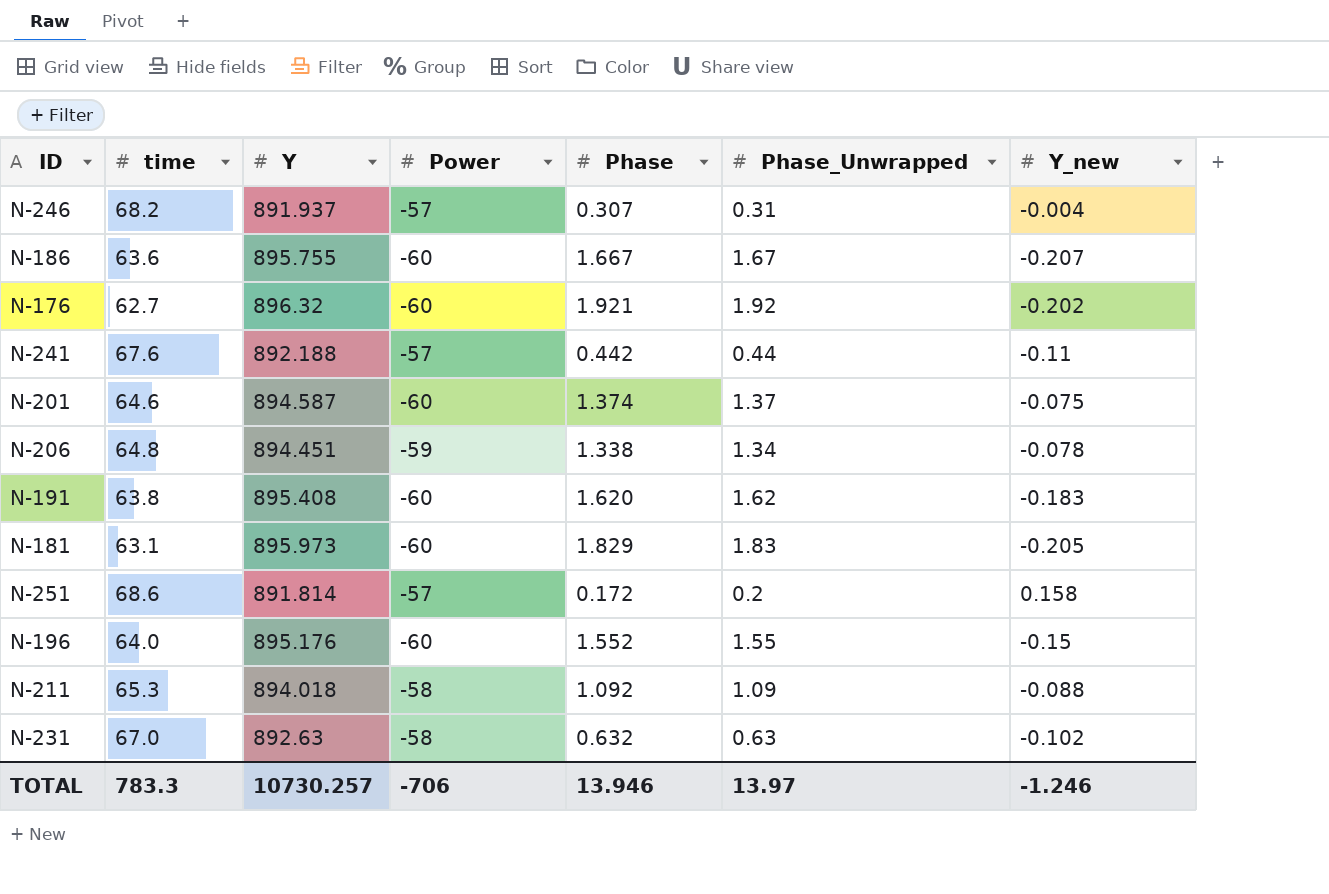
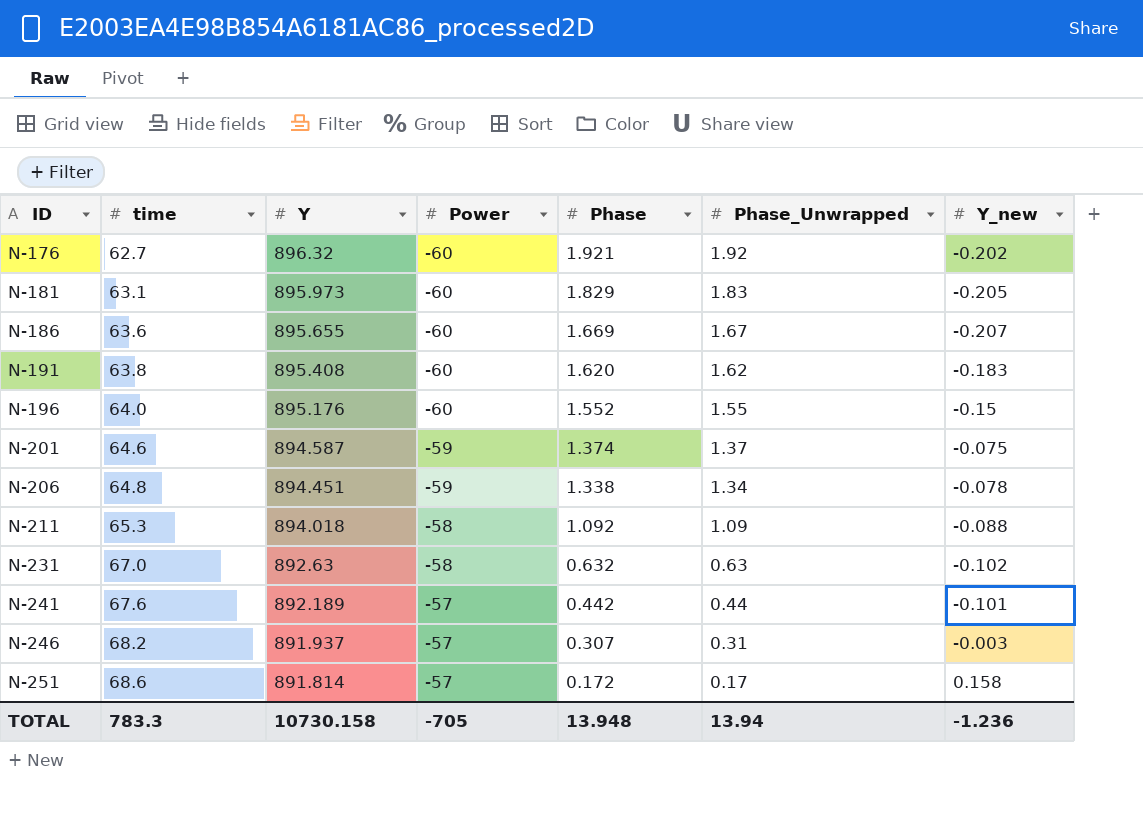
row order: none -> ID ascending
N-186 | Y: 895.755 -> 895.655
N-186 | Phase: 1.667 -> 1.669
N-201 | Power: -60 -> -59
N-241 | Y: 892.188 -> 892.189
N-241 | Y_new: -0.11 -> -0.101
N-246 | Y_new: -0.004 -> -0.003
N-251 | Phase_Unwrapped: 0.2 -> 0.17
TOTAL | Y: 10730.257 -> 10730.158
TOTAL | Power: -706 -> -705
TOTAL | Phase: 13.946 -> 13.948
TOTAL | Phase_Unwrapped: 13.97 -> 13.94
TOTAL | Y_new: -1.246 -> -1.236

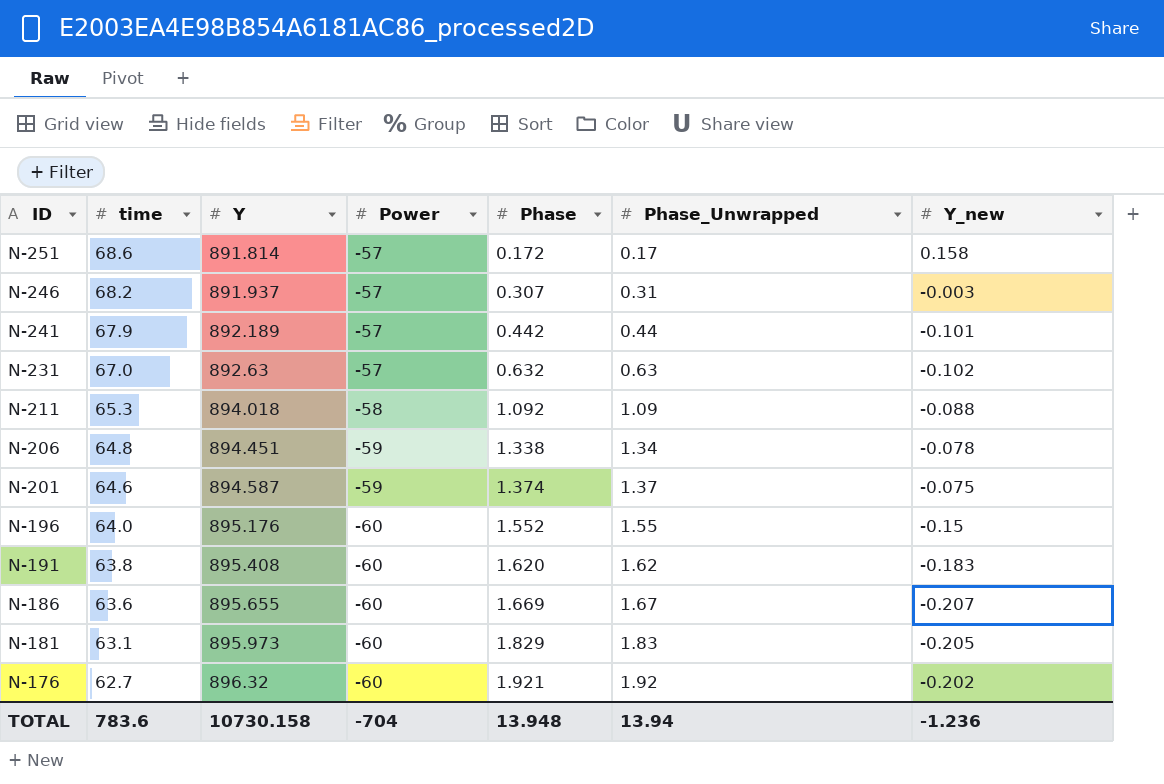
row order: ID ascending -> ID descending
N-241 | time: 67.6 -> 67.9
N-231 | Power: -58 -> -57
TOTAL | time: 783.3 -> 783.6
TOTAL | Power: -705 -> -704

